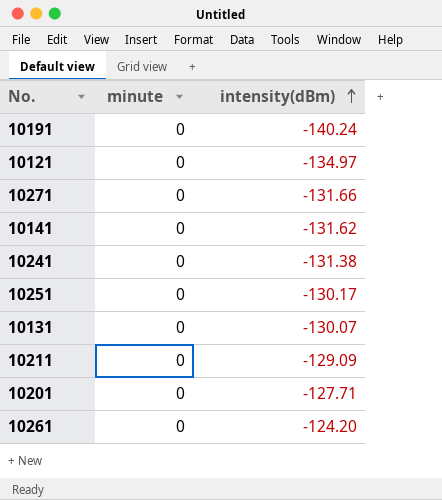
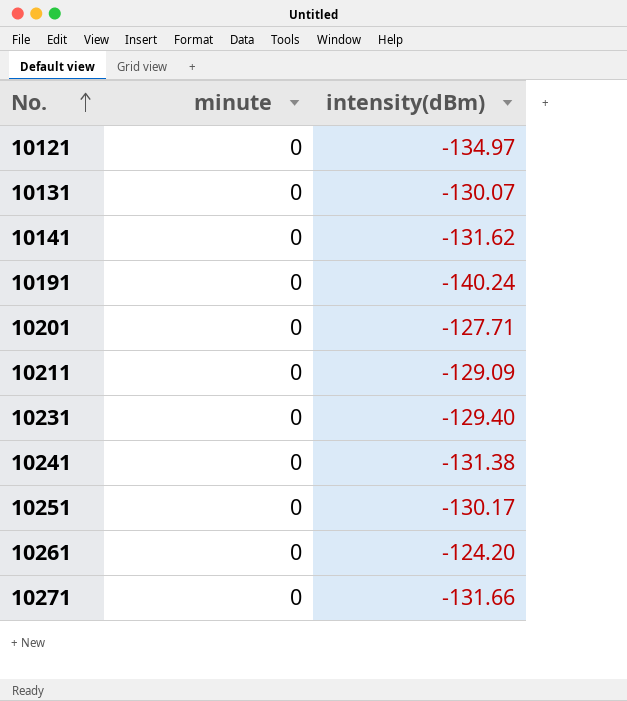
row order: intensity(dBm) ascending -> No. ascending
row 10231: none -> 0 | -129.40

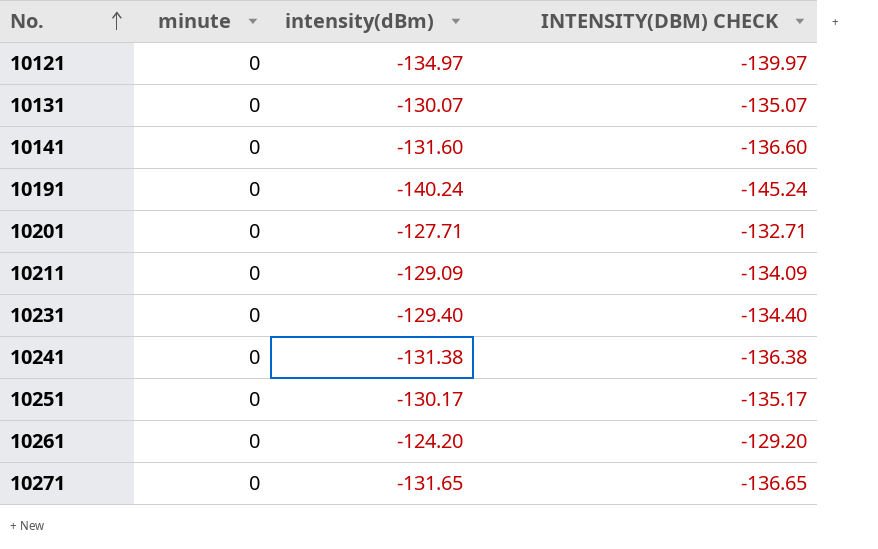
column INTENSITY(DBM) CHECK | formula: none -> [intensity(dBm)] - 5
10141 | intensity(dBm): -131.62 -> -131.60
10271 | intensity(dBm): -131.66 -> -131.65

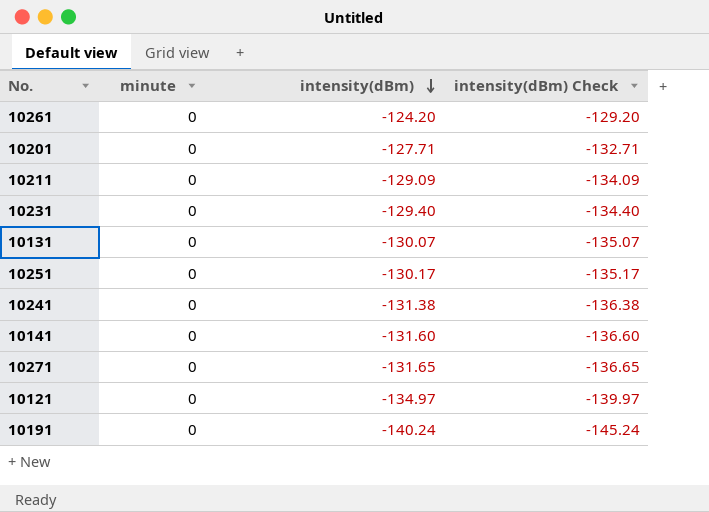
row order: No. ascending -> intensity(dBm) descending
column name: INTENSITY(DBM) CHECK -> intensity(dBm) Check

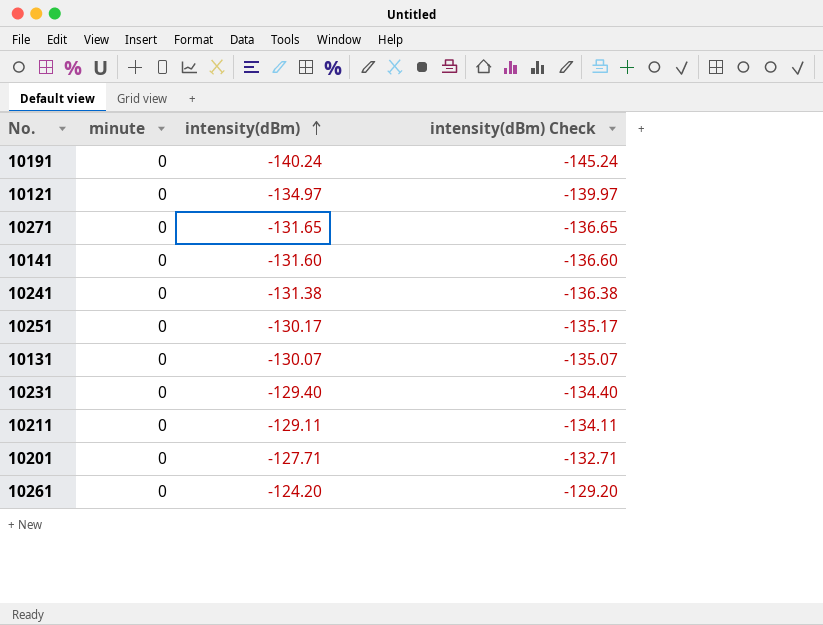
row order: intensity(dBm) descending -> intensity(dBm) ascending
10211 | intensity(dBm): -129.09 -> -129.11
10211 | intensity(dBm) Check: -134.09 -> -134.11

